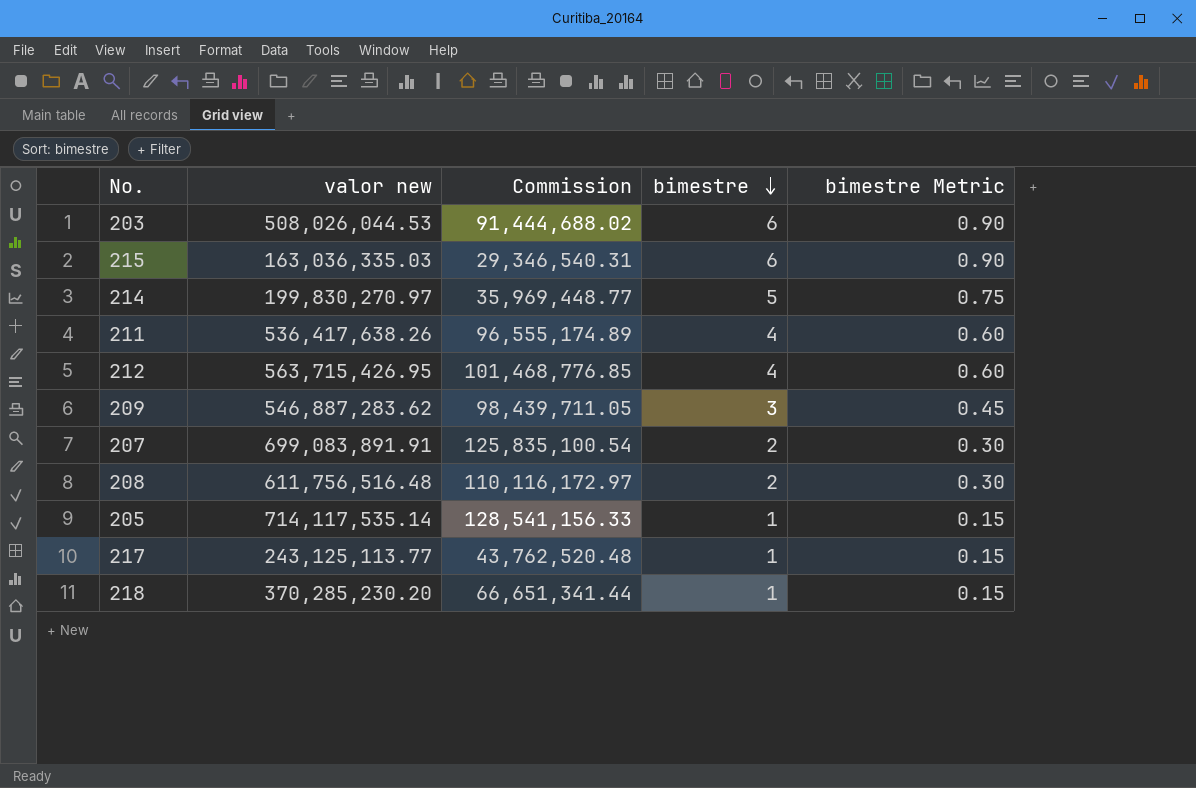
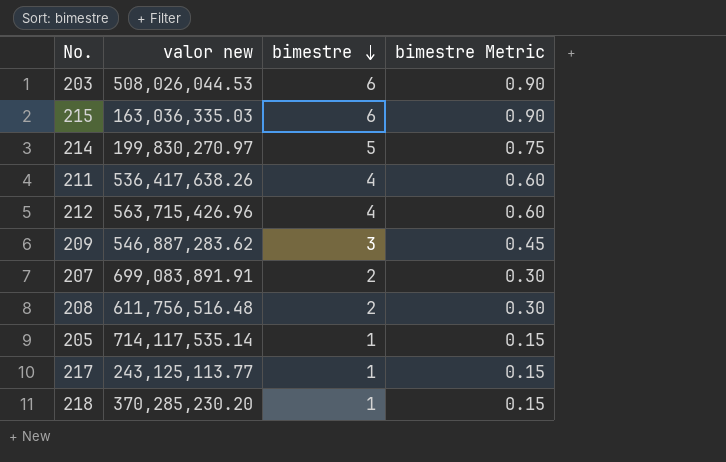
column Commission | formula: [valor new] * 0.18 -> none
212 | valor new: 563,715,426.95 -> 563,715,426.96

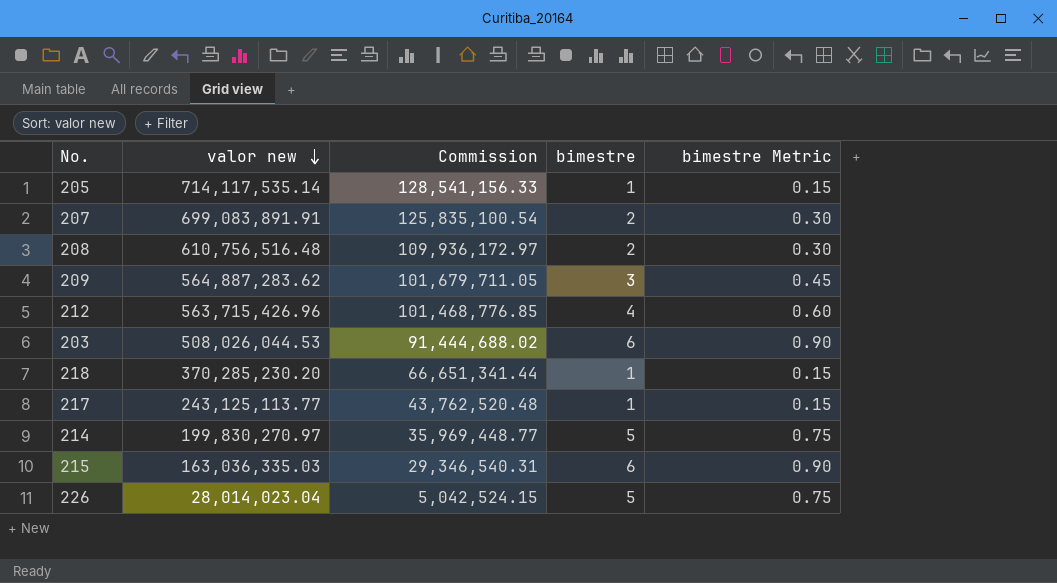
row order: bimestre descending -> valor new descending
column Commission | formula: none -> [valor new] * 0.18
row 211: 536,417,638.26 | 4 | 0.60 -> none
208 | valor new: 611,756,516.48 -> 610,756,516.48
209 | valor new: 546,887,283.62 -> 564,887,283.62
row 226: none -> 28,014,023.04 | 5,042,524.15 | 5 | 0.75

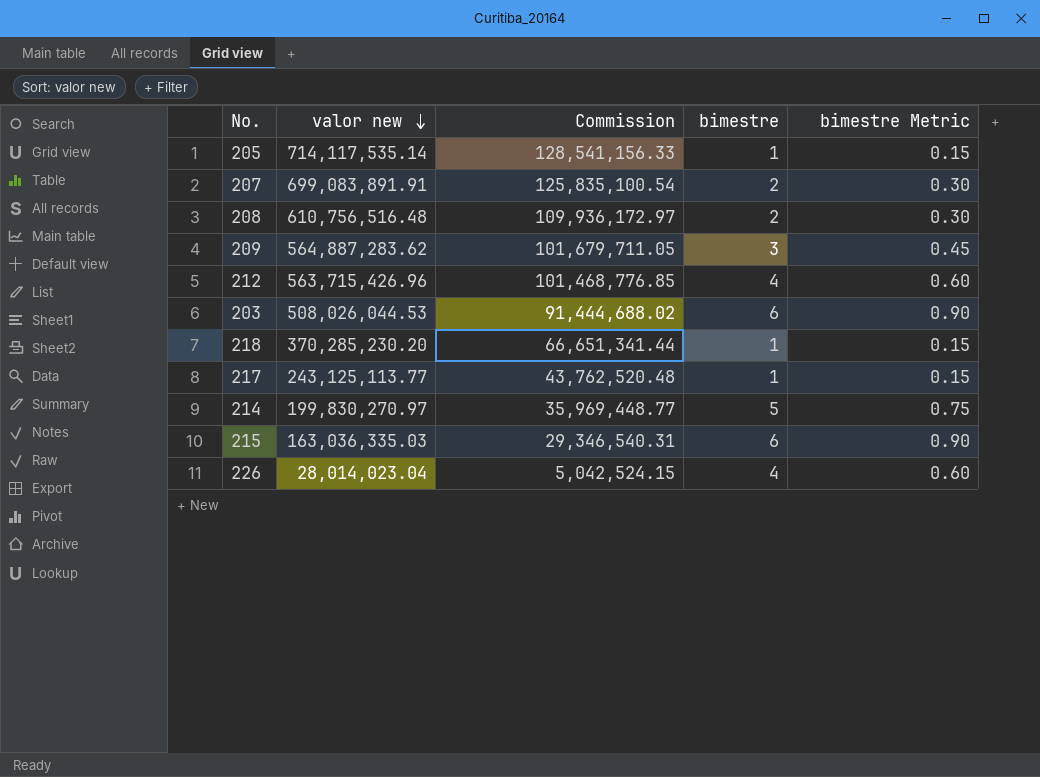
226 | bimestre: 5 -> 4
226 | bimestre Metric: 0.75 -> 0.60

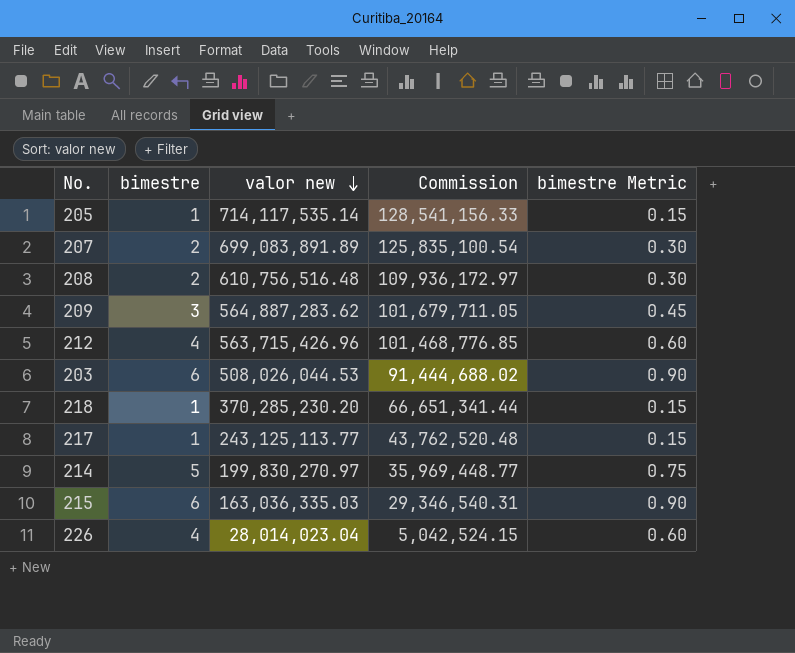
column bimestre | position: 4 -> 2
207 | valor new: 699,083,891.91 -> 699,083,891.89

